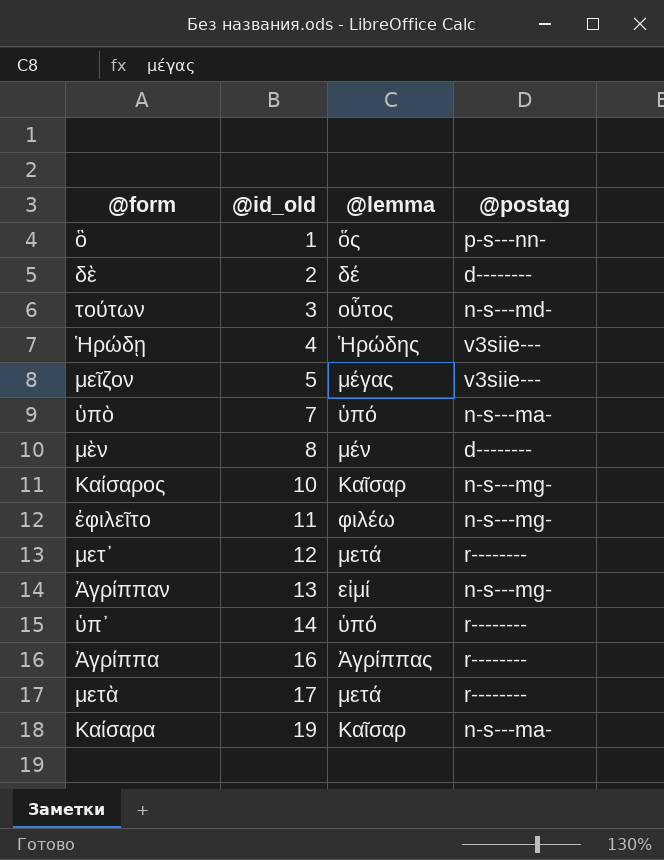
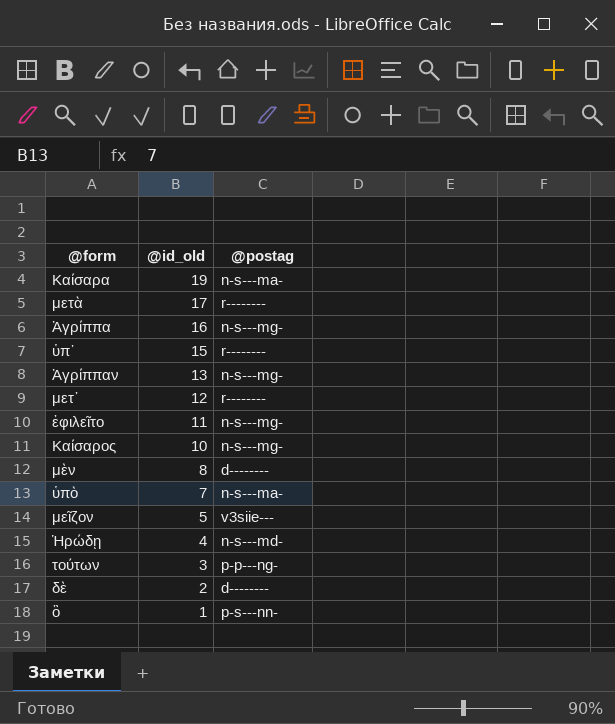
row order: @id_old ascending -> @id_old descending
column @lemma | position: 3 -> none
Ἀγρίππα | @postag: r-------- -> n-s---mg-
ὑπ᾽ | @id_old: 14 -> 15
Ἡρώδῃ | @postag: v3siie--- -> n-s---md-
τούτων | @postag: n-s---md- -> p-p---ng-

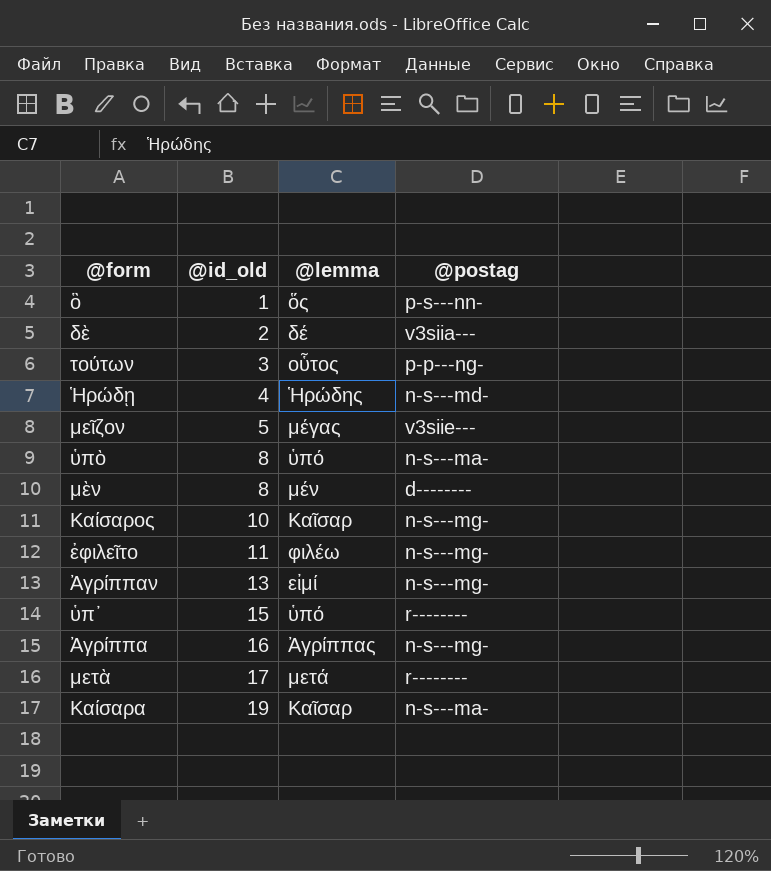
row order: @id_old descending -> @id_old ascending
column @lemma | position: none -> 3
row μετ᾽: 12 | r-------- -> none
δὲ | @postag: d-------- -> v3siia---
ὑπὸ | @id_old: 7 -> 8

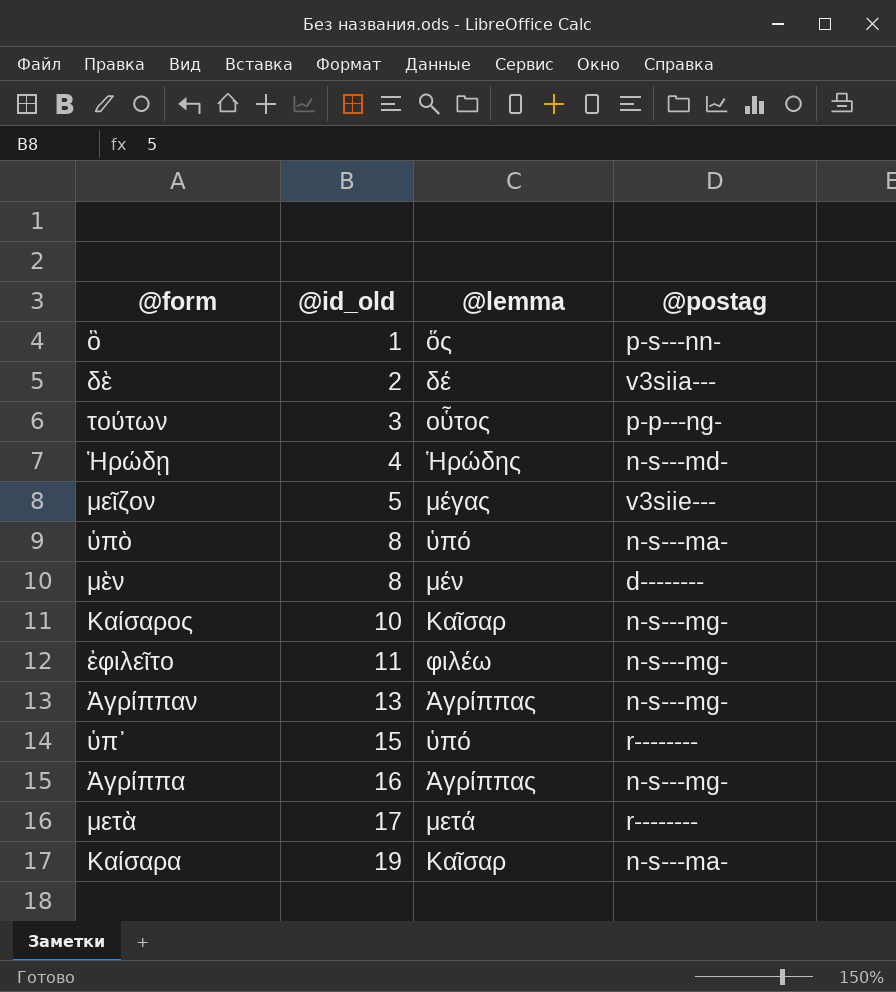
Ἀγρίππαν | @lemma: εἰμί -> Ἀγρίππας

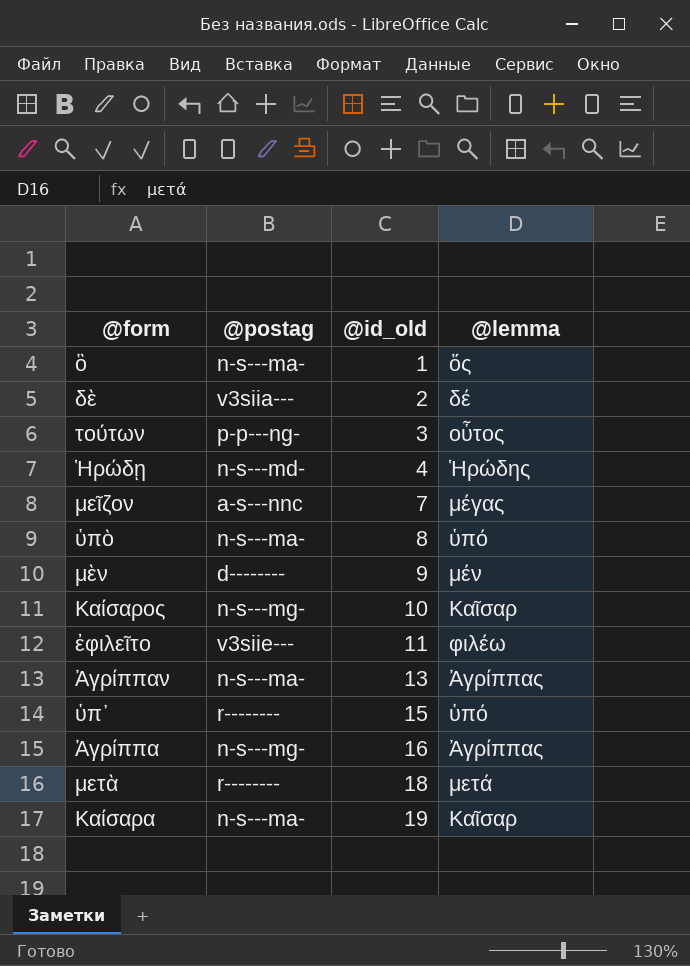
column @postag | position: 4 -> 2
ὃ | @postag: p-s---nn- -> n-s---ma-
μεῖζον | @postag: v3siie--- -> a-s---nnc
μεῖζον | @id_old: 5 -> 7
μὲν | @id_old: 8 -> 9
ἐφιλεῖτο | @postag: n-s---mg- -> v3siie---
Ἀγρίππαν | @postag: n-s---mg- -> n-s---ma-
μετὰ | @id_old: 17 -> 18

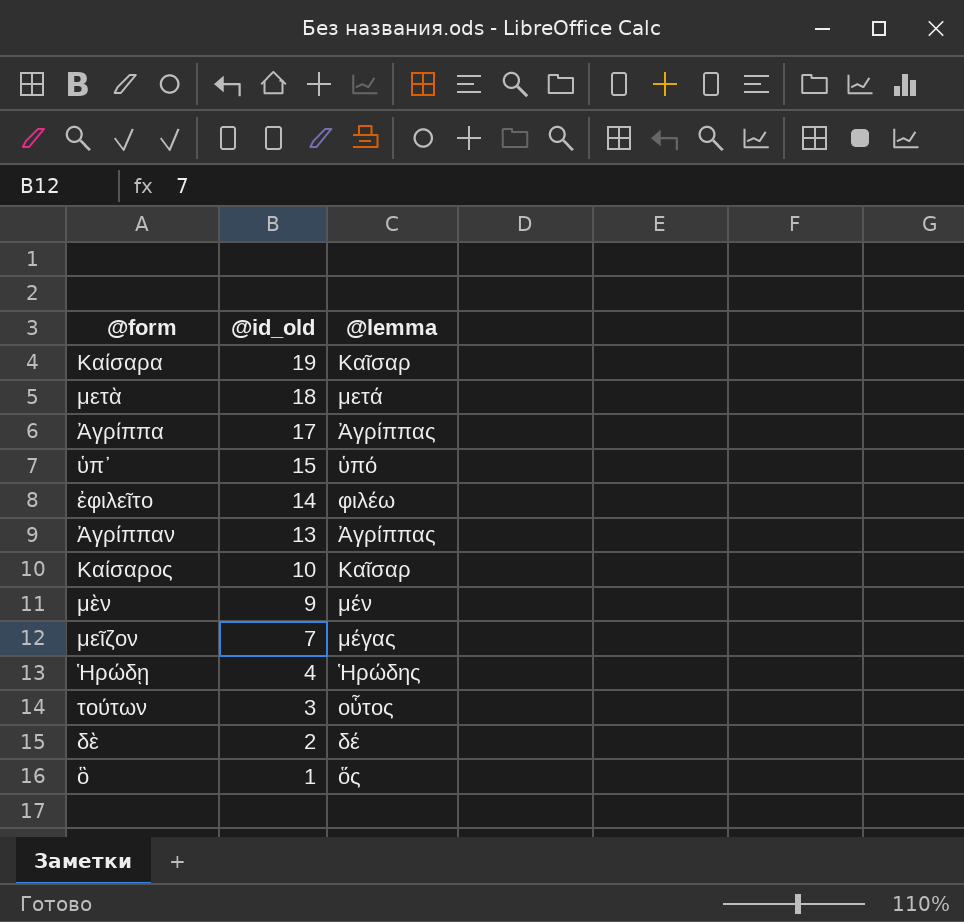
row order: @id_old ascending -> @id_old descending
column @postag | position: 2 -> none
row ὑπὸ: n-s---ma- | 8 | ὑπό -> none
Ἀγρίππα | @id_old: 16 -> 17
ἐφιλεῖτο | @id_old: 11 -> 14

